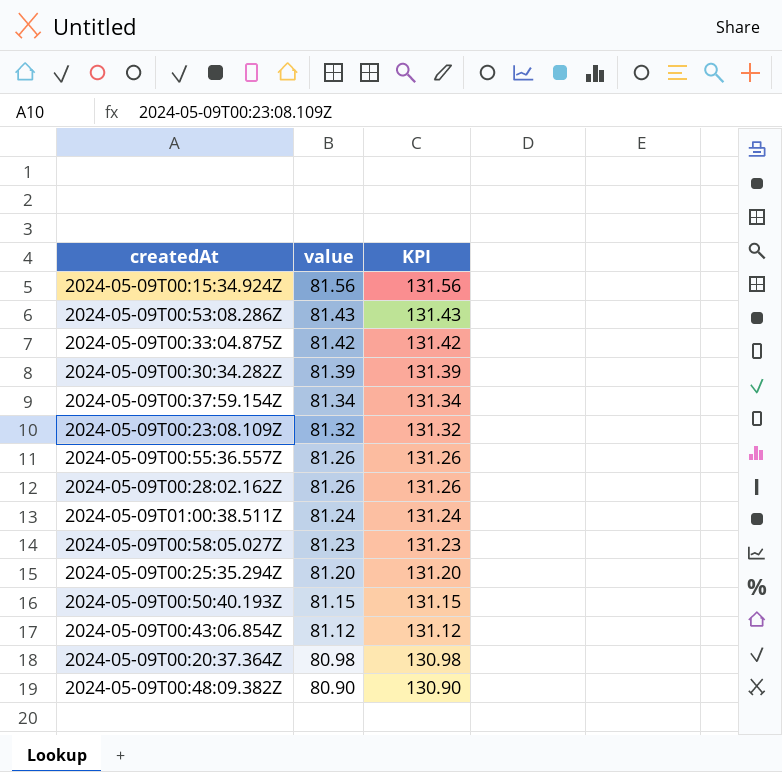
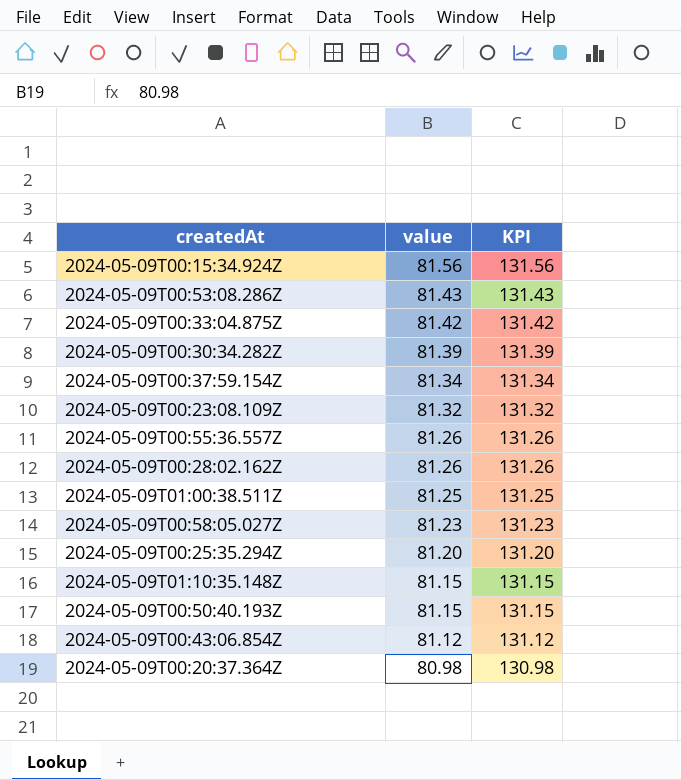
row 2024-05-09T00:48:09.382Z: 80.90 | 130.90 -> none
2024-05-09T01:00:38.511Z | value: 81.24 -> 81.25
2024-05-09T01:00:38.511Z | KPI: 131.24 -> 131.25
row 2024-05-09T01:10:35.148Z: none -> 81.15 | 131.15

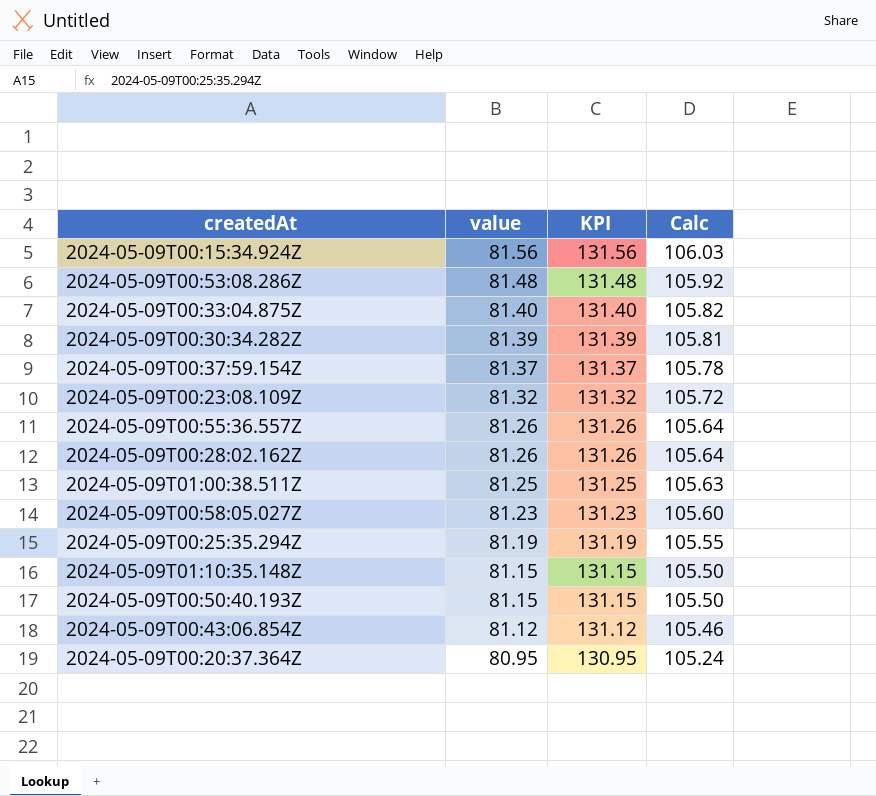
column Calc | formula: none -> [value] * 1.3
2024-05-09T00:53:08.286Z | value: 81.43 -> 81.48
2024-05-09T00:53:08.286Z | KPI: 131.43 -> 131.48
2024-05-09T00:33:04.875Z | value: 81.42 -> 81.40
2024-05-09T00:33:04.875Z | KPI: 131.42 -> 131.40
2024-05-09T00:37:59.154Z | value: 81.34 -> 81.37
2024-05-09T00:37:59.154Z | KPI: 131.34 -> 131.37
2024-05-09T00:25:35.294Z | value: 81.20 -> 81.19
2024-05-09T00:25:35.294Z | KPI: 131.20 -> 131.19
2024-05-09T00:20:37.364Z | value: 80.98 -> 80.95
2024-05-09T00:20:37.364Z | KPI: 130.98 -> 130.95

